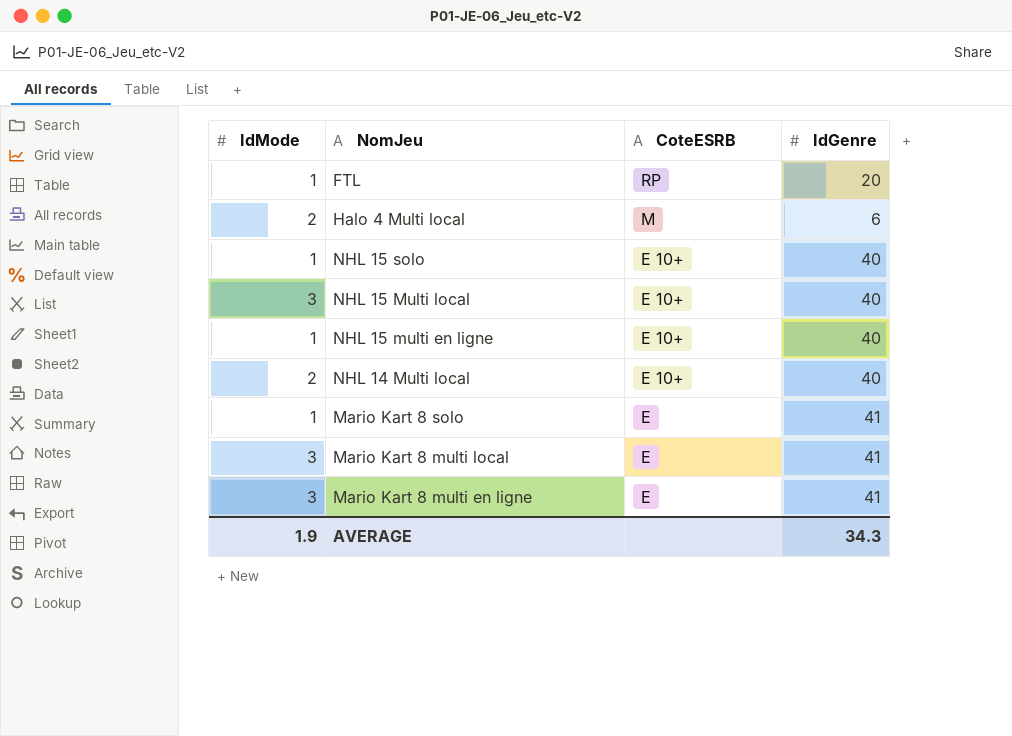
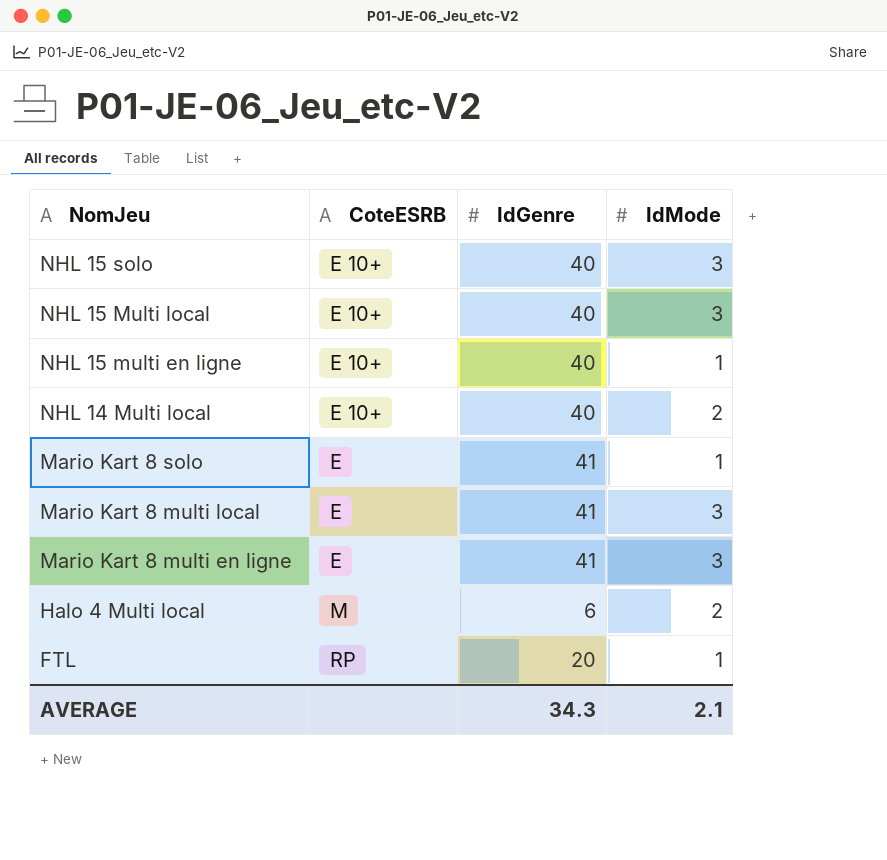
row order: CoteESRB descending -> NomJeu descending
column IdMode | position: 1 -> 4
NHL 15 solo | IdMode: 1 -> 3
AVERAGE | IdMode: 1.9 -> 2.1

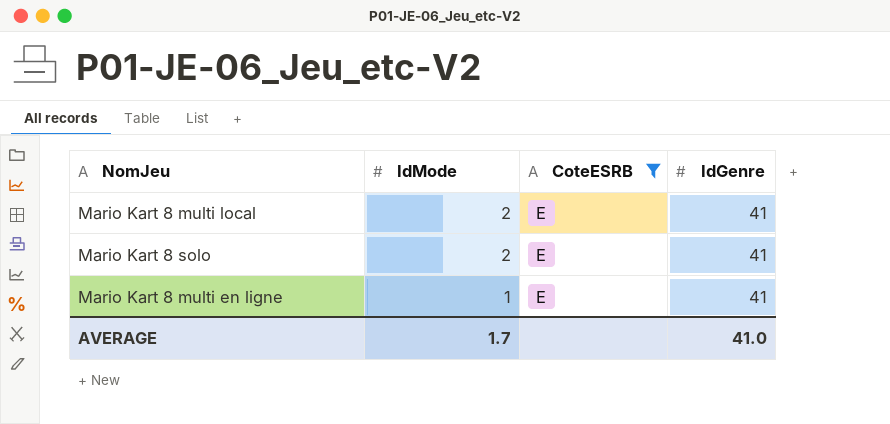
filter: none -> CoteESRB = E
row order: NomJeu descending -> IdMode descending
column IdMode | position: 4 -> 2
Mario Kart 8 multi local | IdMode: 3 -> 2
Mario Kart 8 solo | IdMode: 1 -> 2
Mario Kart 8 multi en ligne | IdMode: 3 -> 1
AVERAGE | IdMode: 2.1 -> 1.7
AVERAGE | IdGenre: 34.3 -> 41.0

